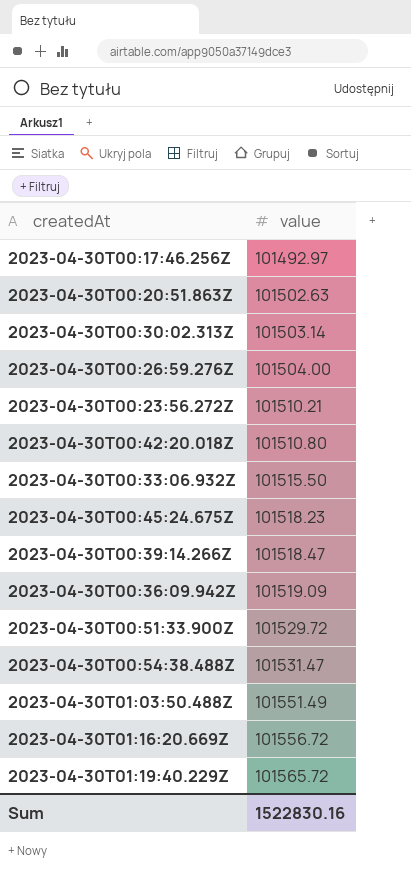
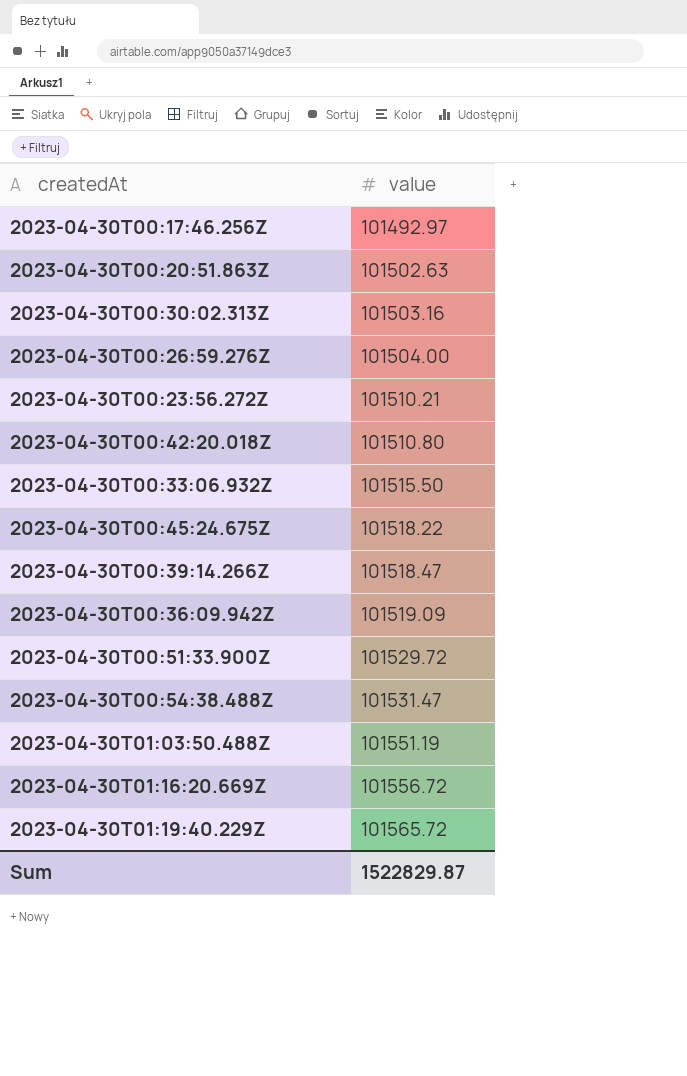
2023-04-30T00:30:02.313Z | value: 101503.14 -> 101503.16
2023-04-30T00:45:24.675Z | value: 101518.23 -> 101518.22
2023-04-30T01:03:50.488Z | value: 101551.49 -> 101551.19
Sum | value: 1522830.16 -> 1522829.87

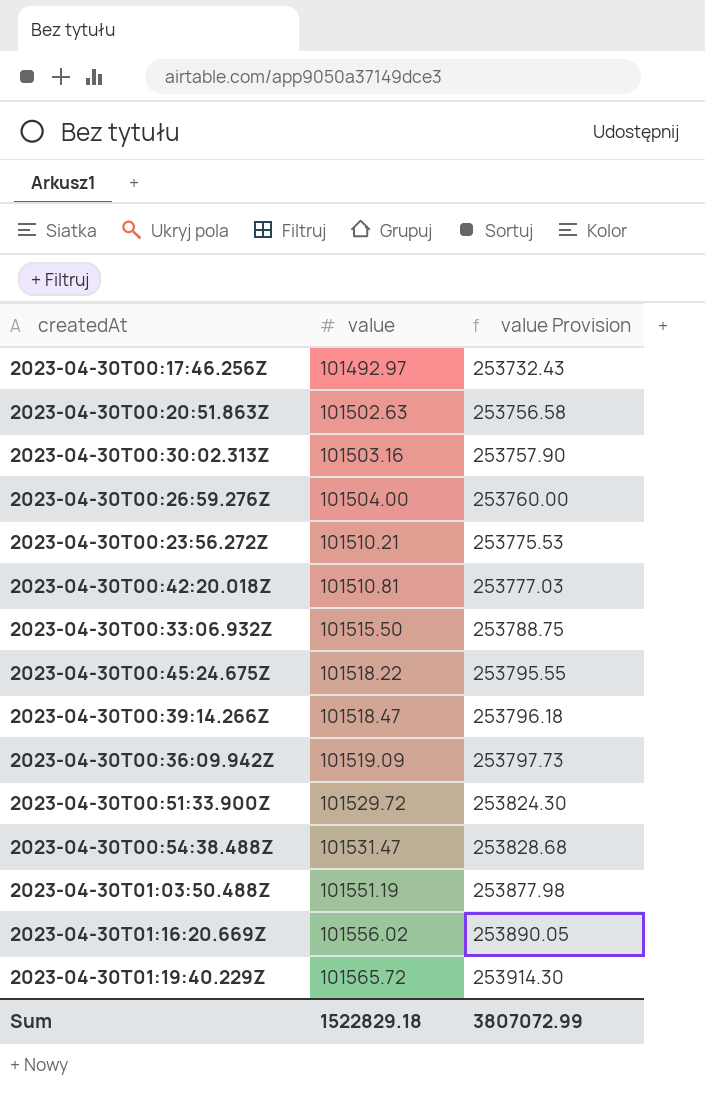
column value Provision | formula: none -> [value] * 2.5
2023-04-30T00:42:20.018Z | value: 101510.80 -> 101510.81
2023-04-30T01:16:20.669Z | value: 101556.72 -> 101556.02
Sum | value: 1522829.87 -> 1522829.18

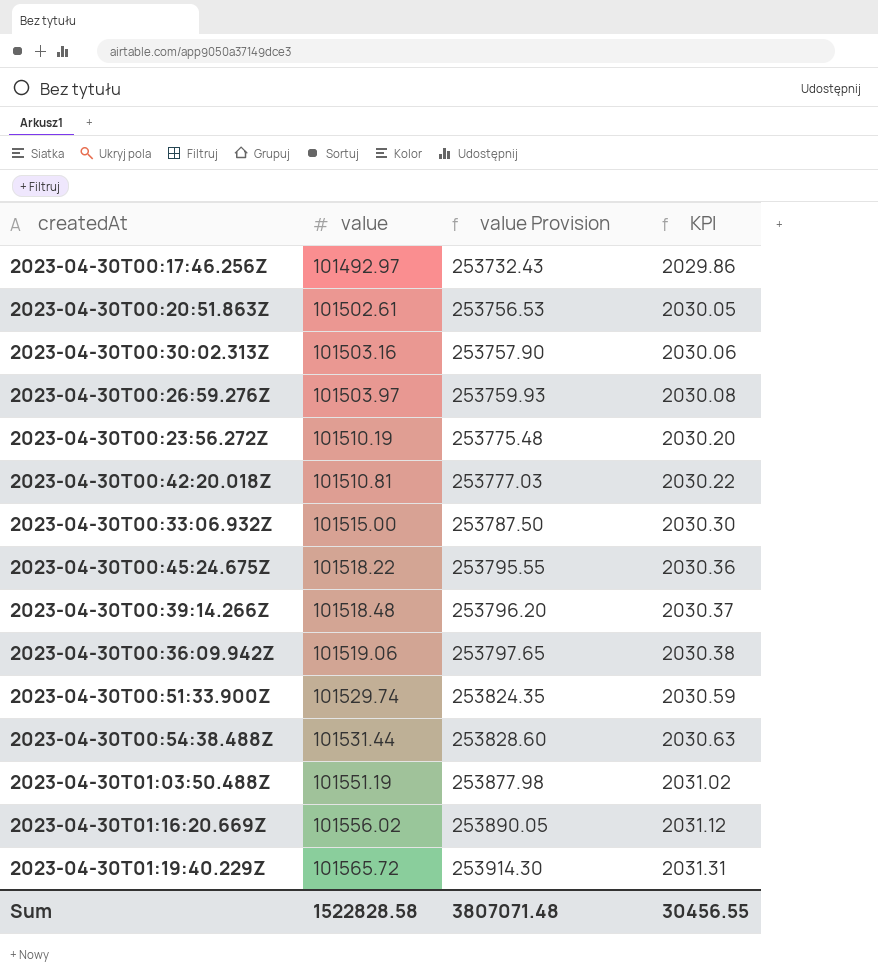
column KPI | formula: none -> [value] * 0.02
2023-04-30T00:20:51.863Z | value: 101502.63 -> 101502.61
2023-04-30T00:20:51.863Z | value Provision: 253756.58 -> 253756.53
2023-04-30T00:26:59.276Z | value: 101504.00 -> 101503.97
2023-04-30T00:26:59.276Z | value Provision: 253760.00 -> 253759.93
2023-04-30T00:23:56.272Z | value: 101510.21 -> 101510.19
2023-04-30T00:23:56.272Z | value Provision: 253775.53 -> 253775.48
2023-04-30T00:33:06.932Z | value: 101515.50 -> 101515.00
2023-04-30T00:33:06.932Z | value Provision: 253788.75 -> 253787.50
2023-04-30T00:39:14.266Z | value: 101518.47 -> 101518.48
2023-04-30T00:39:14.266Z | value Provision: 253796.18 -> 253796.20
2023-04-30T00:36:09.942Z | value: 101519.09 -> 101519.06
2023-04-30T00:36:09.942Z | value Provision: 253797.73 -> 253797.65
2023-04-30T00:51:33.900Z | value: 101529.72 -> 101529.74
2023-04-30T00:51:33.900Z | value Provision: 253824.30 -> 253824.35
2023-04-30T00:54:38.488Z | value: 101531.47 -> 101531.44
2023-04-30T00:54:38.488Z | value Provision: 253828.68 -> 253828.60
Sum | value: 1522829.18 -> 1522828.58
Sum | value Provision: 3807072.99 -> 3807071.48

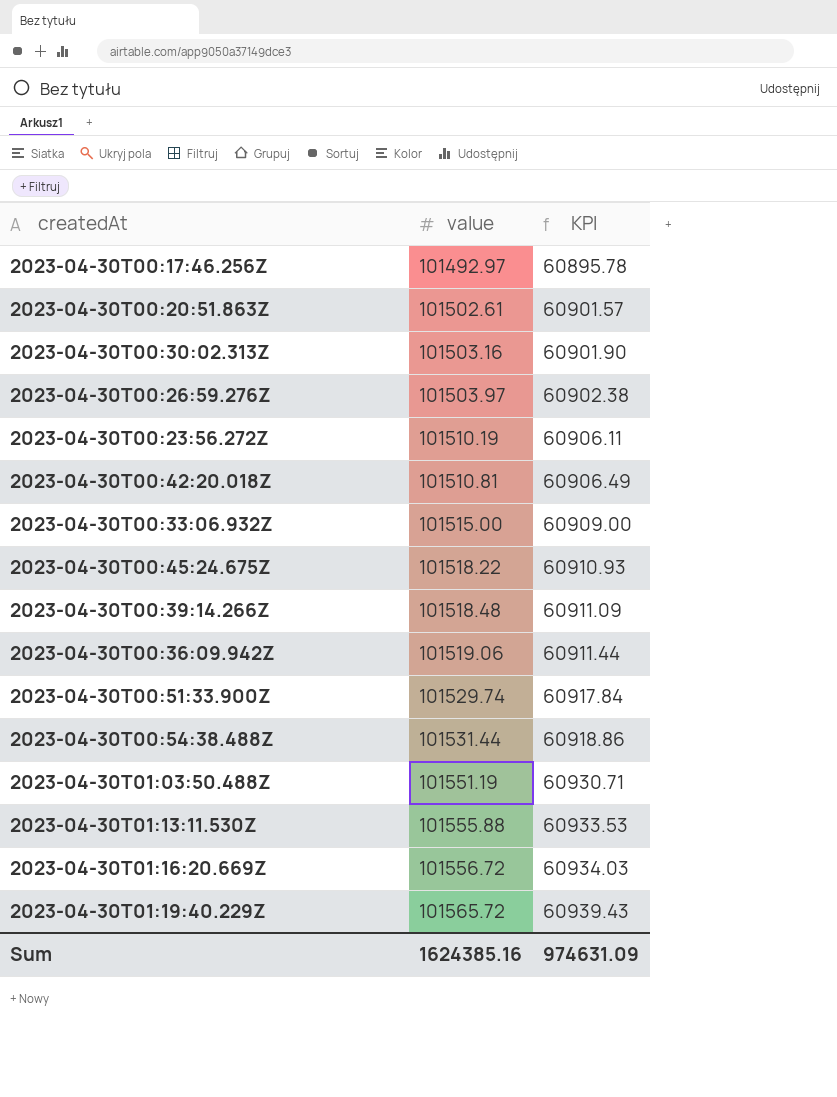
column value Provision | formula: [value] * 2.5 -> none
column KPI | formula: [value] * 0.02 -> [value] * 0.6
row 2023-04-30T01:13:11.530Z: none -> 101555.88 | 60933.53
2023-04-30T01:16:20.669Z | value: 101556.02 -> 101556.72
Sum | value: 1522828.58 -> 1624385.16
Sum | KPI: 30456.55 -> 974631.09

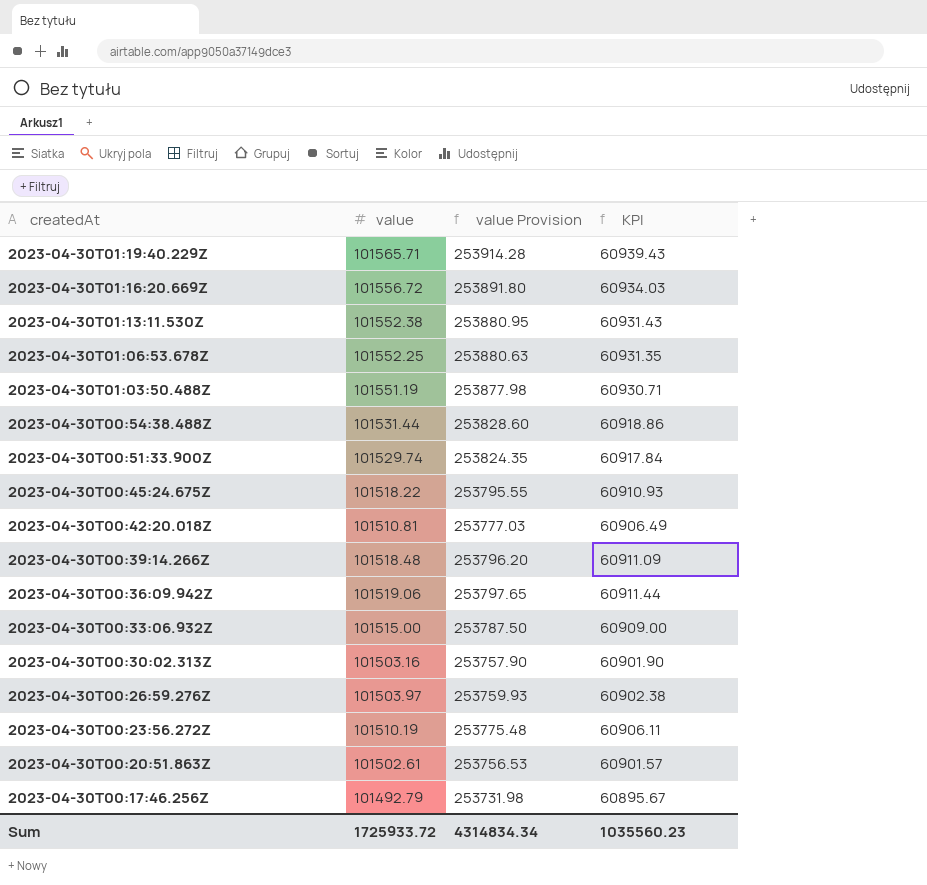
row order: value ascending -> createdAt descending
column value Provision | formula: none -> [value] * 2.5
2023-04-30T01:19:40.229Z | value: 101565.72 -> 101565.71
2023-04-30T01:13:11.530Z | value: 101555.88 -> 101552.38
2023-04-30T01:13:11.530Z | KPI: 60933.53 -> 60931.43
row 2023-04-30T01:06:53.678Z: none -> 101552.25 | 253880.63 | 60931.35
2023-04-30T00:17:46.256Z | value: 101492.97 -> 101492.79
2023-04-30T00:17:46.256Z | KPI: 60895.78 -> 60895.67
Sum | value: 1624385.16 -> 1725933.72
Sum | KPI: 974631.09 -> 1035560.23

